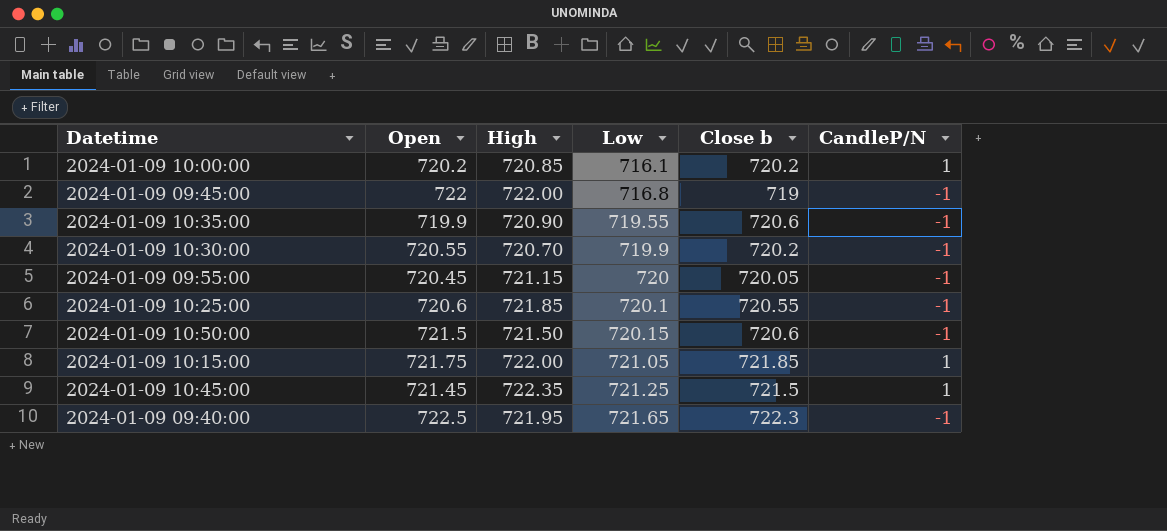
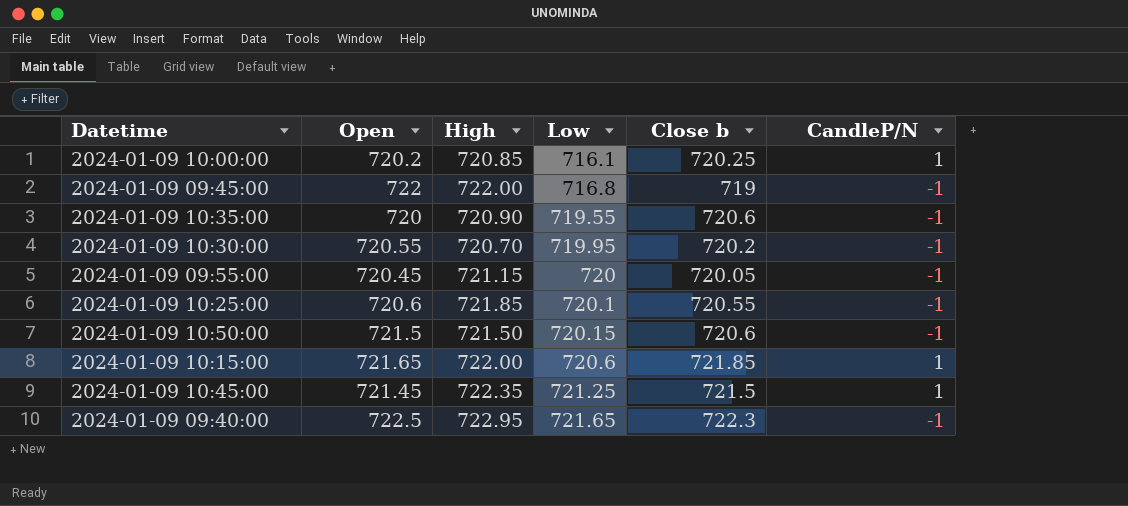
2024-01-09 10:00:00 | Close b: 720.2 -> 720.25
2024-01-09 10:35:00 | Open: 719.9 -> 720
2024-01-09 10:30:00 | Low: 719.9 -> 719.95
2024-01-09 10:15:00 | Open: 721.75 -> 721.65
2024-01-09 10:15:00 | Low: 721.05 -> 720.6
2024-01-09 09:40:00 | High: 721.95 -> 722.95

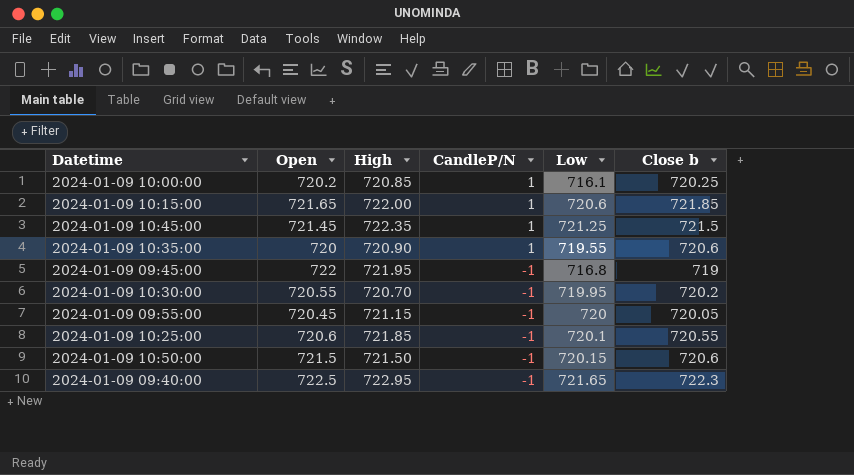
row order: Low ascending -> CandleP/N descending
column CandleP/N | position: 6 -> 4
2024-01-09 10:35:00 | CandleP/N: -1 -> 1
2024-01-09 09:45:00 | High: 722.00 -> 721.95

